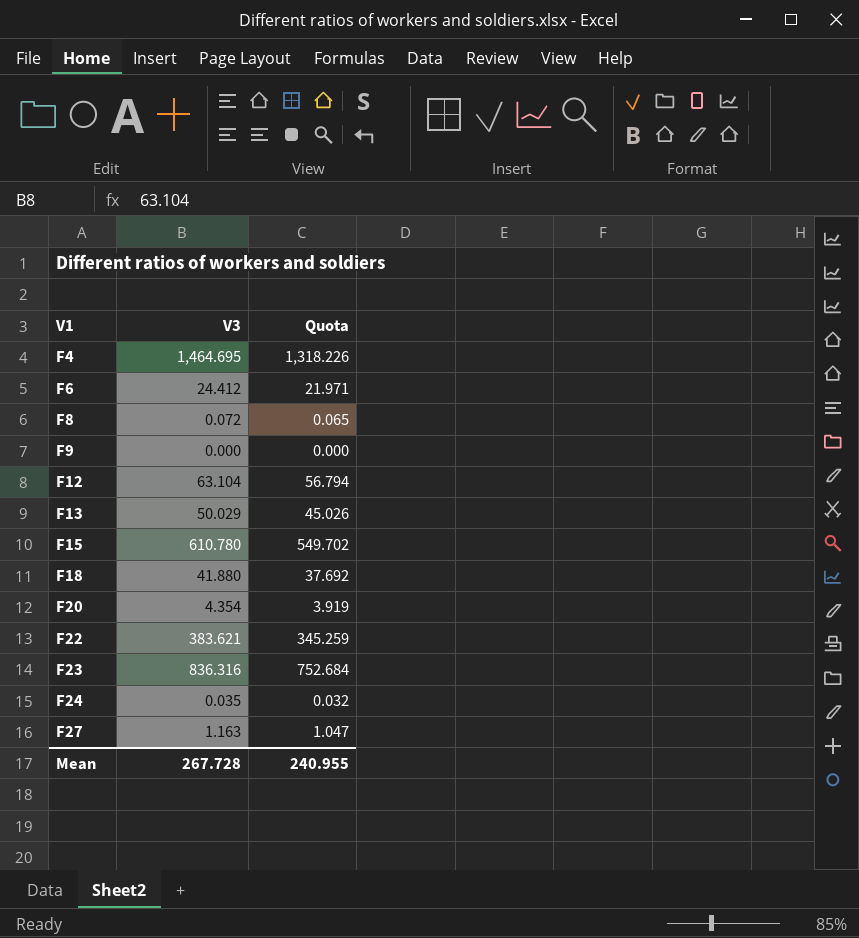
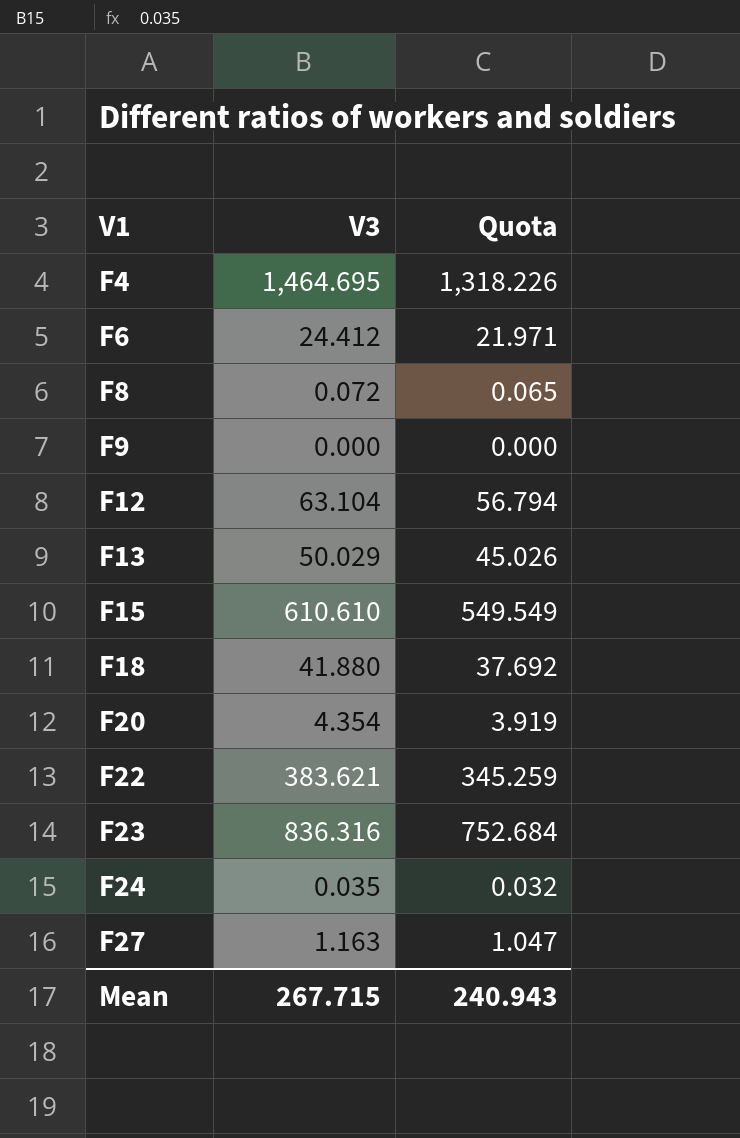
F15 | V3: 610.780 -> 610.610
F15 | Quota: 549.702 -> 549.549
Mean | V3: 267.728 -> 267.715
Mean | Quota: 240.955 -> 240.943

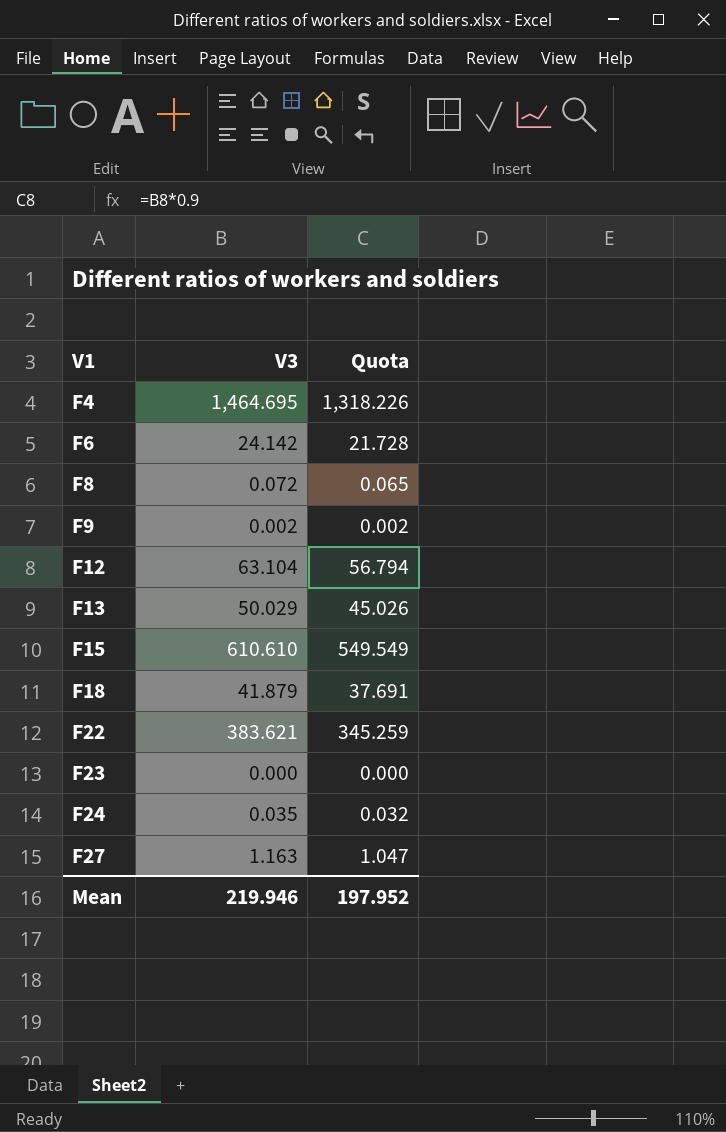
row F20: 4.354 | 3.919 -> none
F6 | V3: 24.412 -> 24.142
F6 | Quota: 21.971 -> 21.728
F9 | V3: 0.000 -> 0.002
F9 | Quota: 0.000 -> 0.002
F18 | V3: 41.880 -> 41.879
F18 | Quota: 37.692 -> 37.691
F23 | V3: 836.316 -> 0.000
F23 | Quota: 752.684 -> 0.000
Mean | V3: 267.715 -> 219.946
Mean | Quota: 240.943 -> 197.952

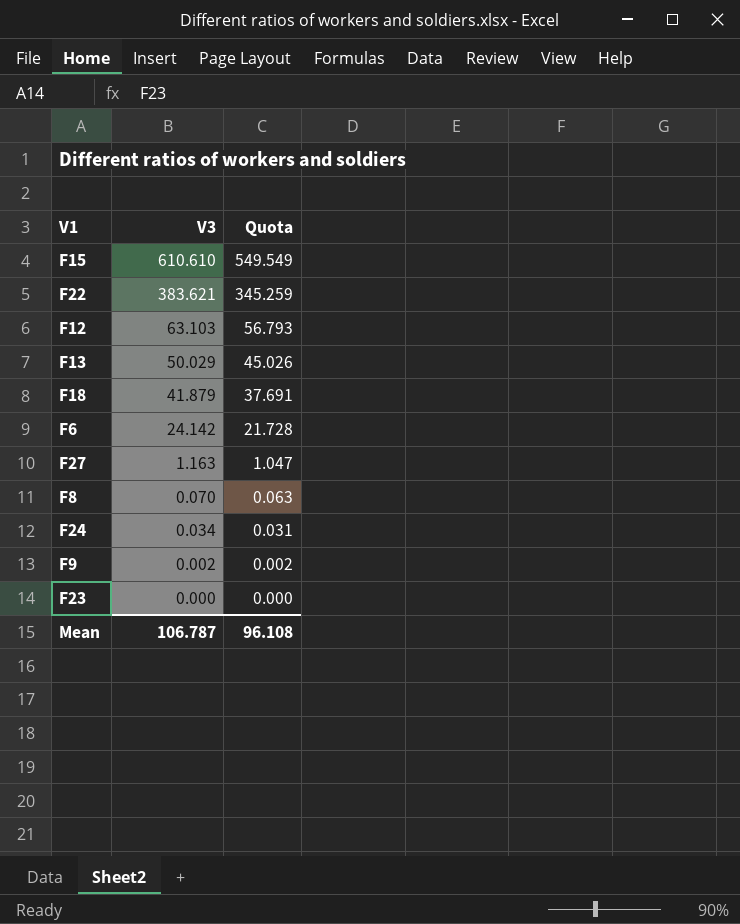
row order: V1 ascending -> V3 descending
row F4: 1,464.695 | 1,318.226 -> none
F12 | V3: 63.104 -> 63.103
F12 | Quota: 56.794 -> 56.793
F8 | V3: 0.072 -> 0.070
F8 | Quota: 0.065 -> 0.063
F24 | V3: 0.035 -> 0.034
F24 | Quota: 0.032 -> 0.031
Mean | V3: 219.946 -> 106.787
Mean | Quota: 197.952 -> 96.108

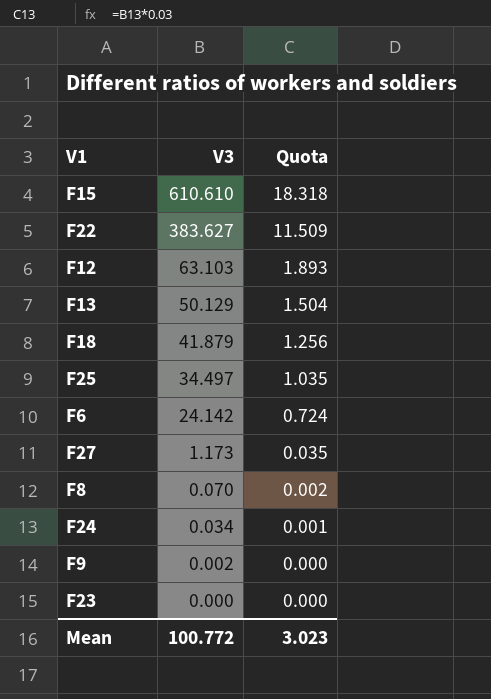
column Quota | formula: [V3] * 0.9 -> [V3] * 0.03
F22 | V3: 383.621 -> 383.627
F13 | V3: 50.029 -> 50.129
row F25: none -> 34.497 | 1.035
F27 | V3: 1.163 -> 1.173
Mean | V3: 106.787 -> 100.772
Mean | Quota: 96.108 -> 3.023

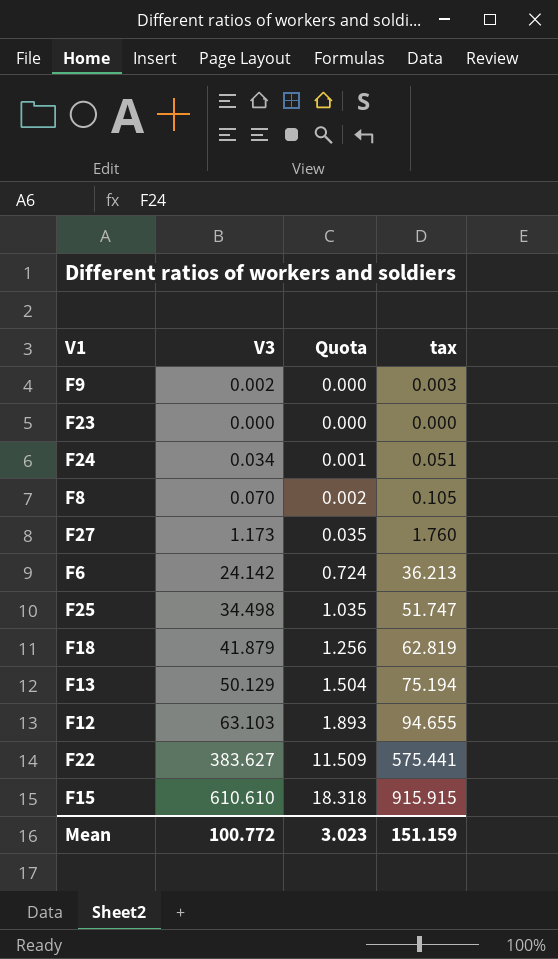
row order: V3 descending -> Quota ascending
column tax | formula: none -> [V3] * 1.5
F25 | V3: 34.497 -> 34.498

